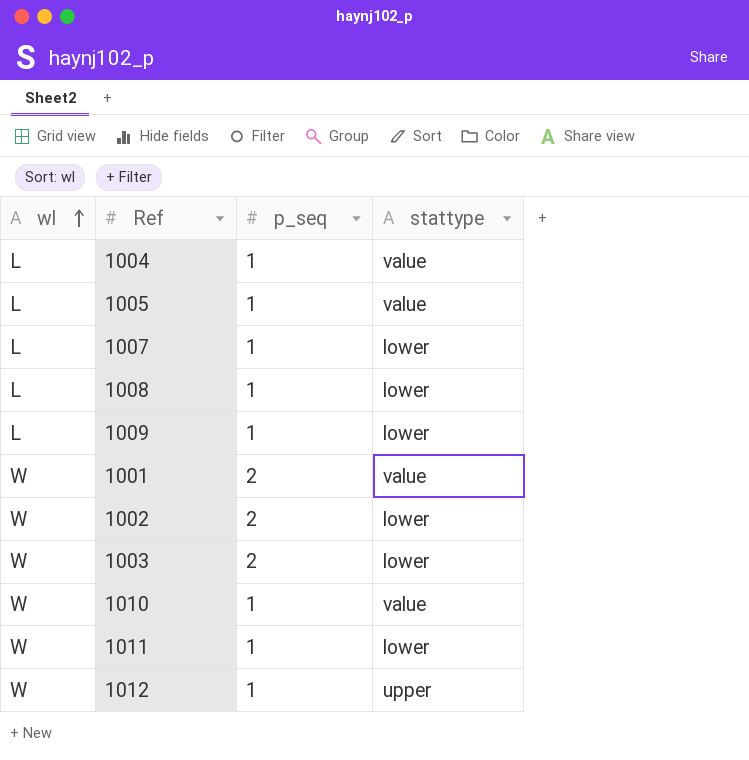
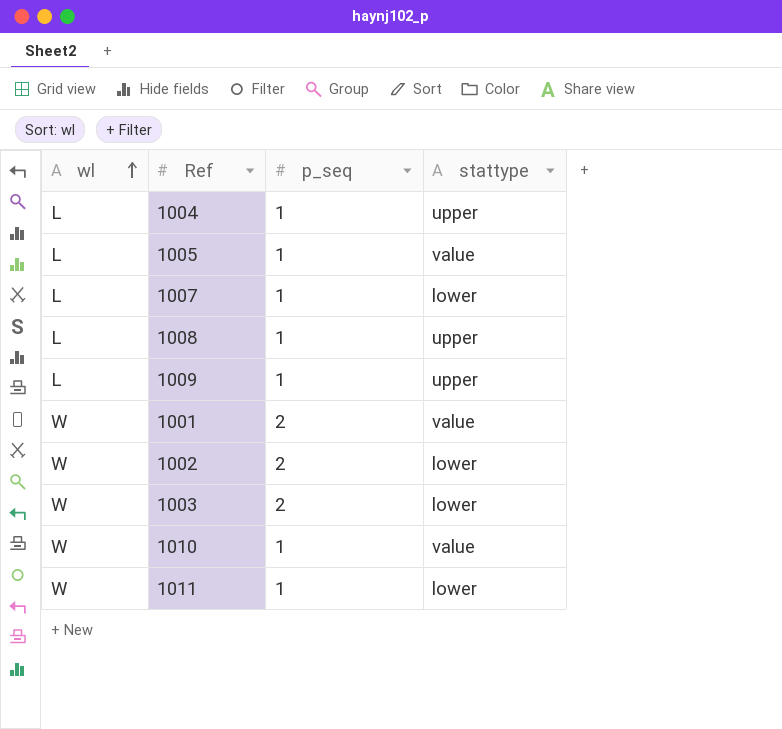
row 1012: W | 1 | upper -> none
1004 | stattype: value -> upper
1008 | stattype: lower -> upper
1009 | stattype: lower -> upper

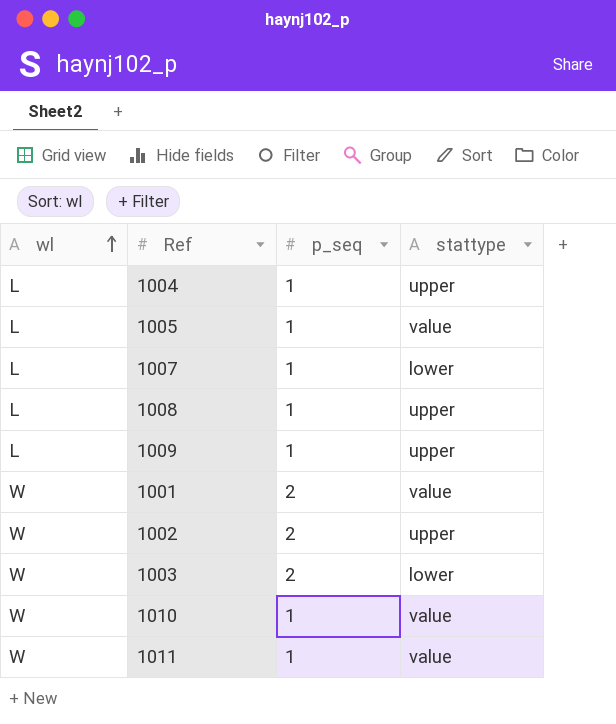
1002 | stattype: lower -> upper
1011 | stattype: lower -> value

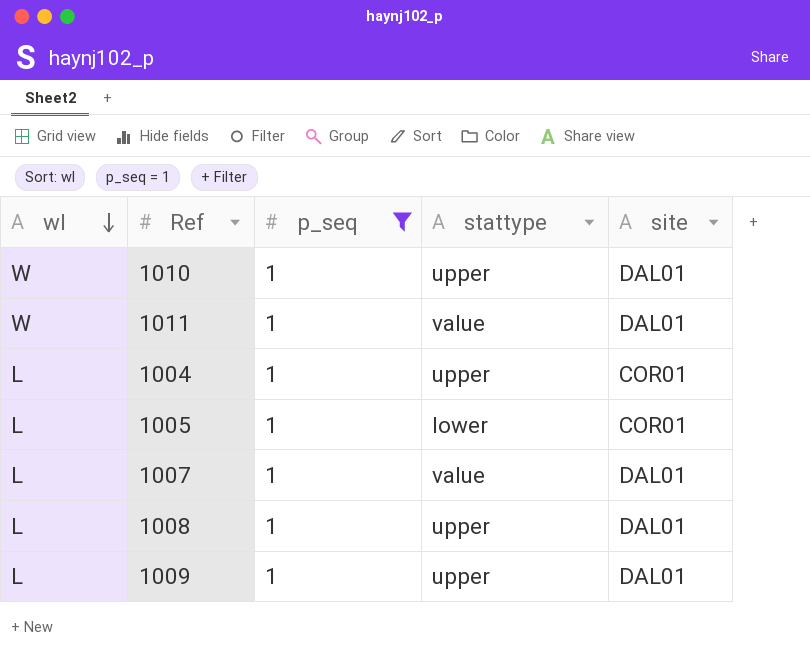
filter: none -> p_seq = 1
row order: wl ascending -> wl descending
column site | position: none -> 5
1010 | stattype: value -> upper
1005 | stattype: value -> lower
1007 | stattype: lower -> value

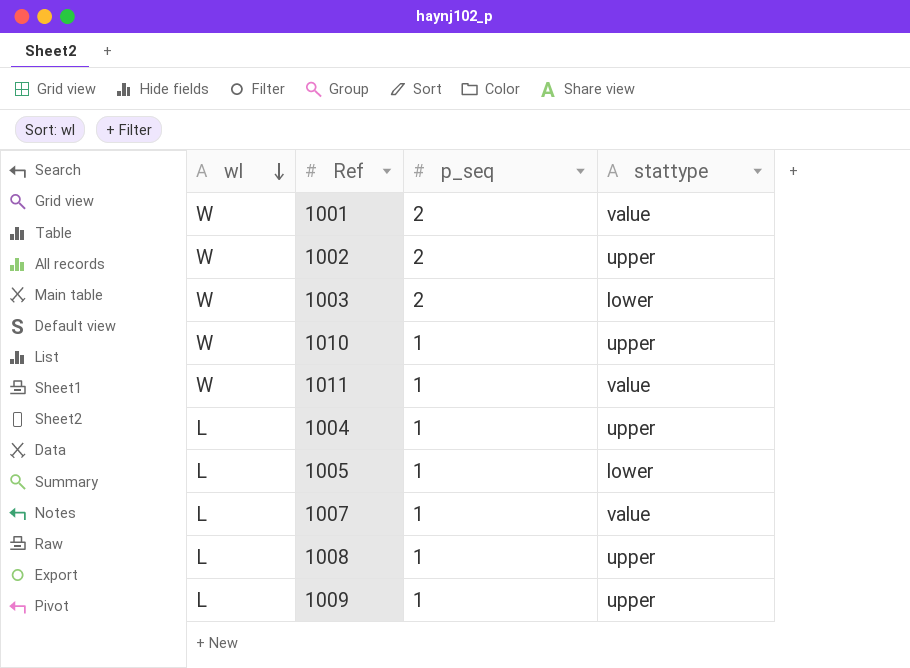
filter: p_seq = 1 -> none
column site | position: 5 -> none

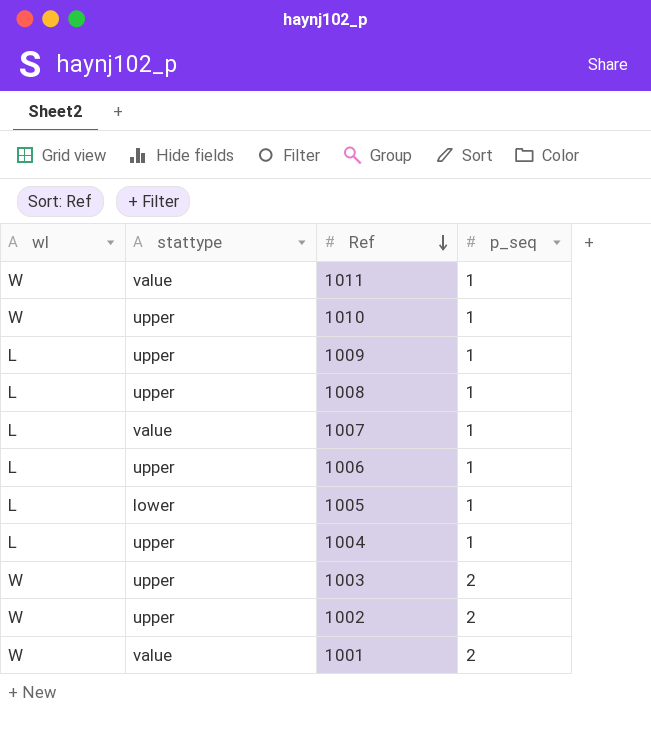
row order: wl descending -> Ref descending
column stattype | position: 4 -> 2
row 1006: none -> L | upper | 1
1003 | stattype: lower -> upper

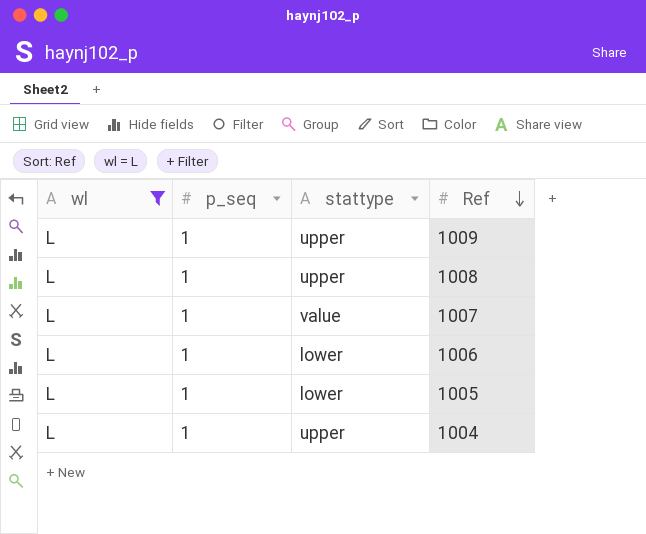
filter: none -> wl = L
column p_seq | position: 4 -> 2
1006 | stattype: upper -> lower

